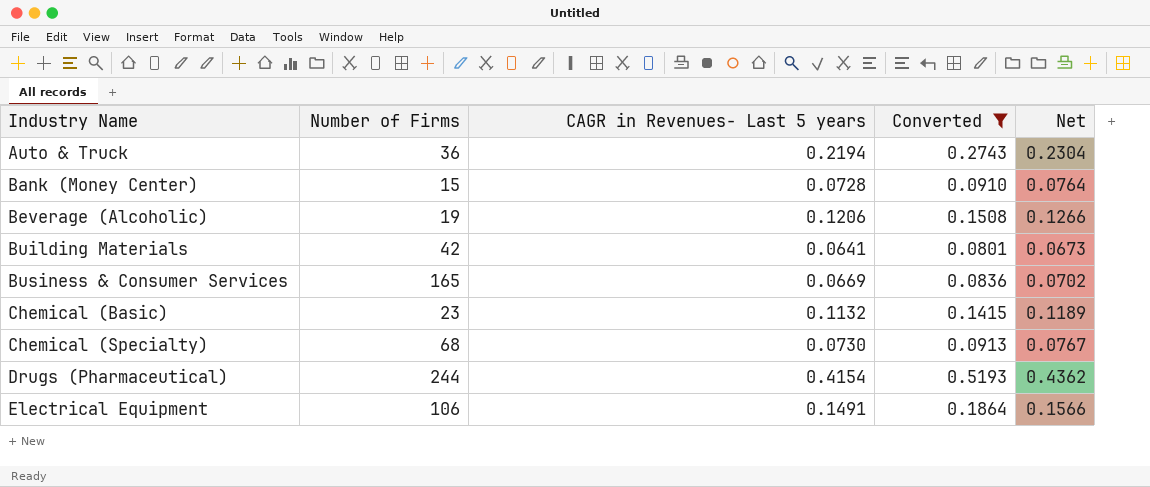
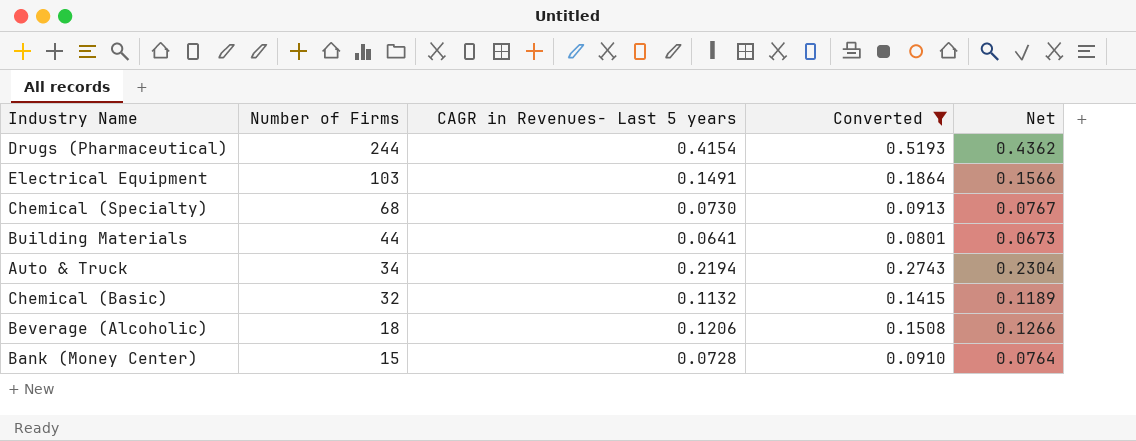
row order: Industry Name ascending -> Number of Firms descending
row Business & Consumer Services: 165 | 0.0669 | 0.0836 | 0.0702 -> none
Electrical Equipment | Number of Firms: 106 -> 103
Building Materials | Number of Firms: 42 -> 44
Auto & Truck | Number of Firms: 36 -> 34
Chemical (Basic) | Number of Firms: 23 -> 32
Beverage (Alcoholic) | Number of Firms: 19 -> 18

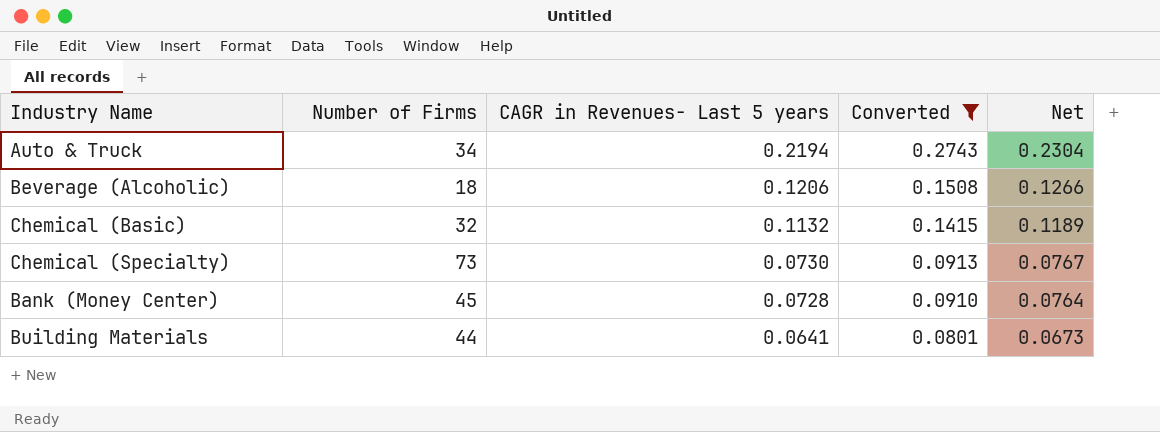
row order: Number of Firms descending -> CAGR in Revenues- Last 5 years descending
row Drugs (Pharmaceutical): 244 | 0.4154 | 0.5193 | 0.4362 -> none
row Electrical Equipment: 103 | 0.1491 | 0.1864 | 0.1566 -> none
Chemical (Specialty) | Number of Firms: 68 -> 73
Bank (Money Center) | Number of Firms: 15 -> 45

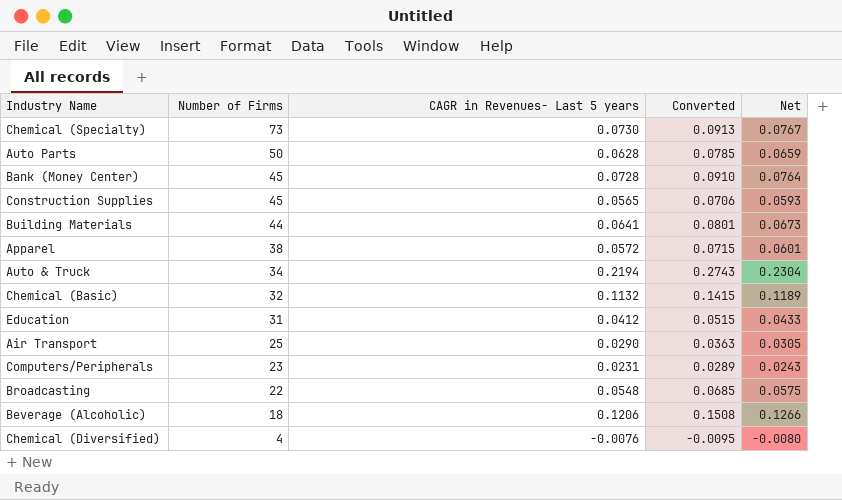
filter: Converted >= 0.0801 -> none
row order: CAGR in Revenues- Last 5 years descending -> Number of Firms descending

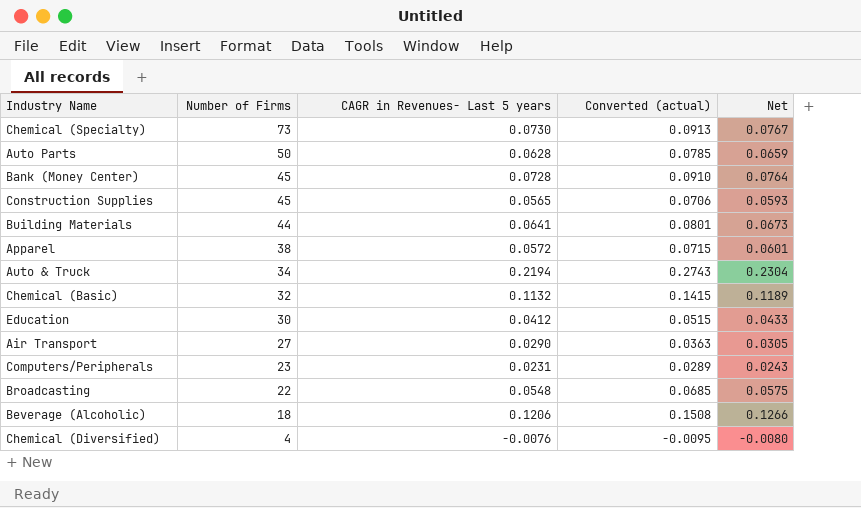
column name: Converted -> Converted (actual)
Education | Number of Firms: 31 -> 30
Air Transport | Number of Firms: 25 -> 27

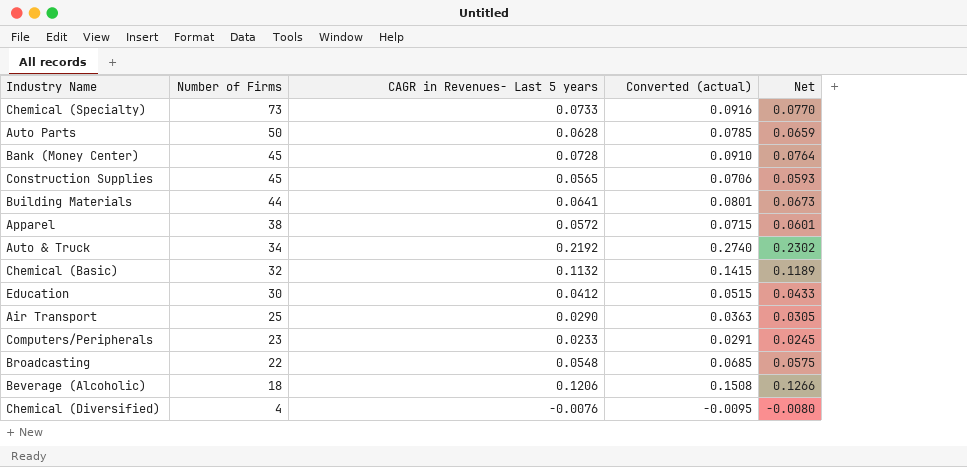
Chemical (Specialty) | CAGR in Revenues- Last 5 years: 0.0730 -> 0.0733
Chemical (Specialty) | Converted (actual): 0.0913 -> 0.0916
Chemical (Specialty) | Net: 0.0767 -> 0.0770
Auto & Truck | CAGR in Revenues- Last 5 years: 0.2194 -> 0.2192
Auto & Truck | Converted (actual): 0.2743 -> 0.2740
Auto & Truck | Net: 0.2304 -> 0.2302
Air Transport | Number of Firms: 27 -> 25
Computers/Peripherals | CAGR in Revenues- Last 5 years: 0.0231 -> 0.0233
Computers/Peripherals | Converted (actual): 0.0289 -> 0.0291
Computers/Peripherals | Net: 0.0243 -> 0.0245

